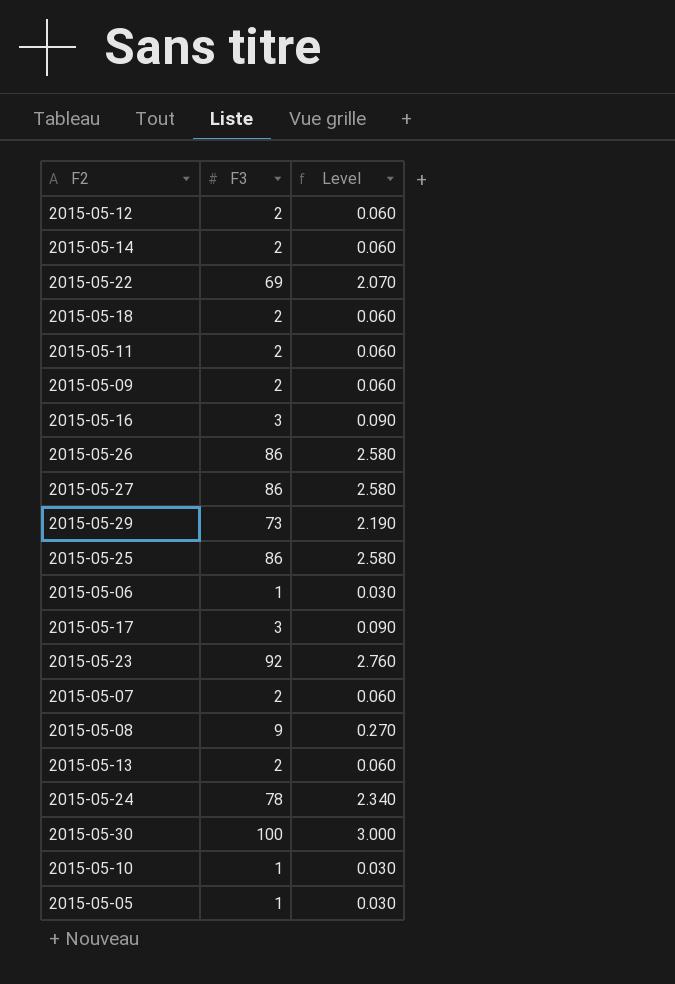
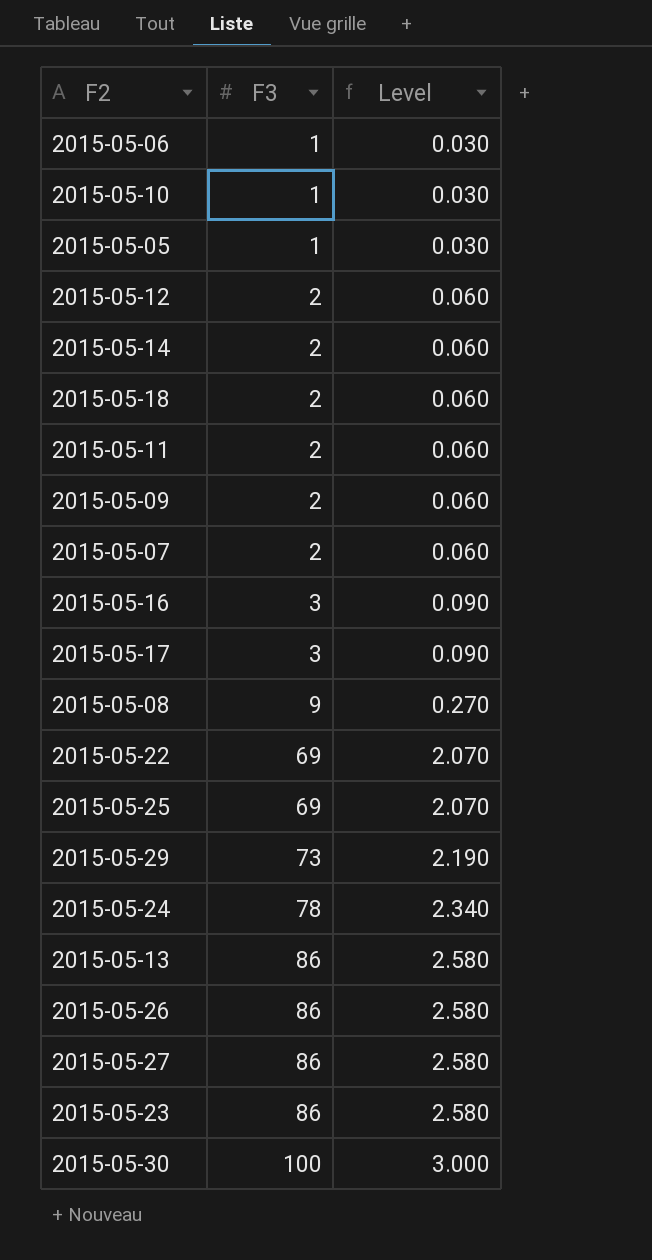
row order: none -> F3 ascending
2015-05-25 | F3: 86 -> 69
2015-05-25 | Level: 2.580 -> 2.070
2015-05-13 | F3: 2 -> 86
2015-05-13 | Level: 0.060 -> 2.580
2015-05-23 | F3: 92 -> 86
2015-05-23 | Level: 2.760 -> 2.580

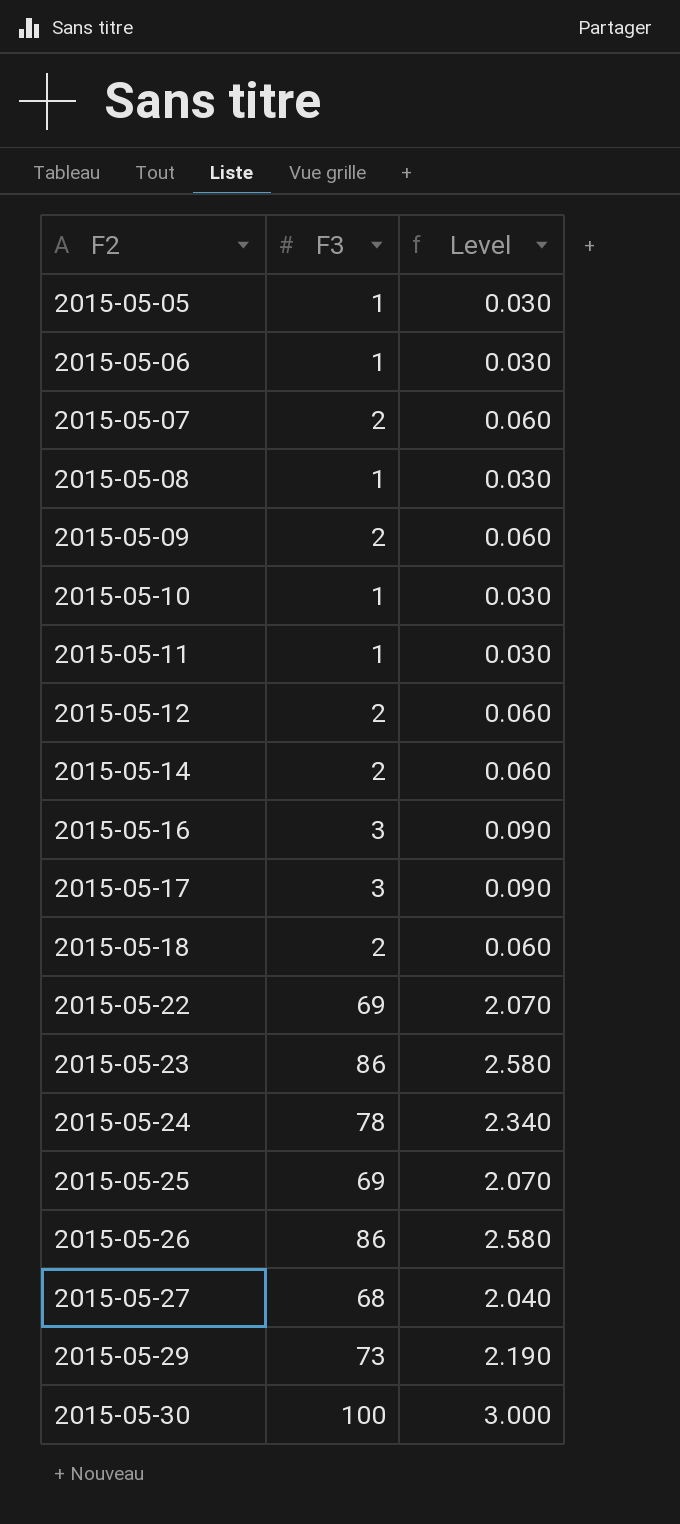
row order: F3 ascending -> F2 ascending
row 2015-05-13: 86 | 2.580 -> none
2015-05-08 | F3: 9 -> 1
2015-05-08 | Level: 0.270 -> 0.030
2015-05-11 | F3: 2 -> 1
2015-05-11 | Level: 0.060 -> 0.030
2015-05-27 | F3: 86 -> 68
2015-05-27 | Level: 2.580 -> 2.040

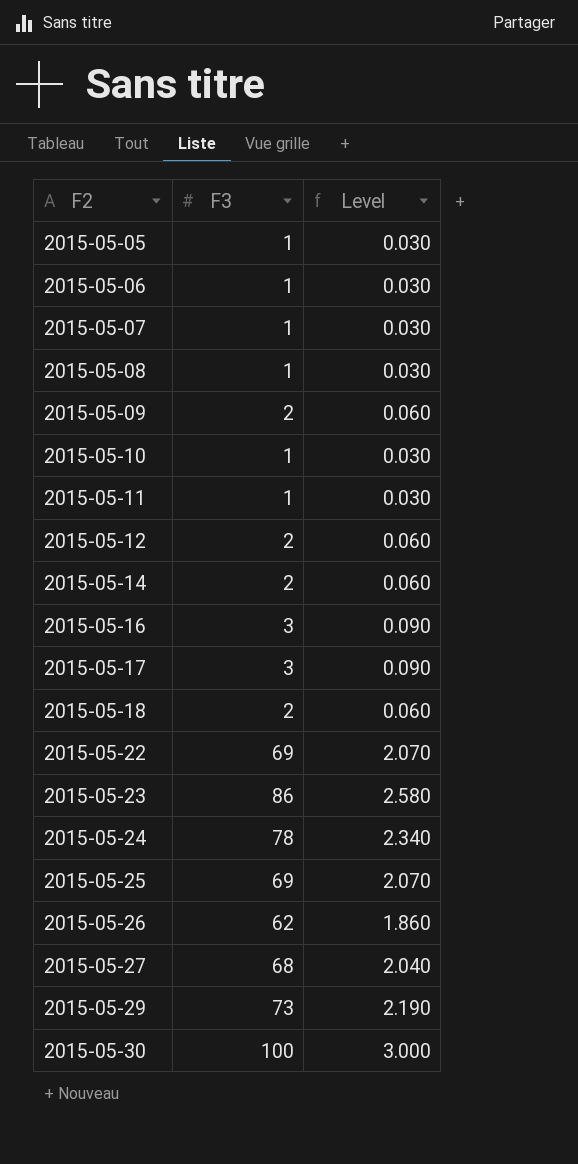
2015-05-07 | F3: 2 -> 1
2015-05-07 | Level: 0.060 -> 0.030
2015-05-26 | F3: 86 -> 62
2015-05-26 | Level: 2.580 -> 1.860

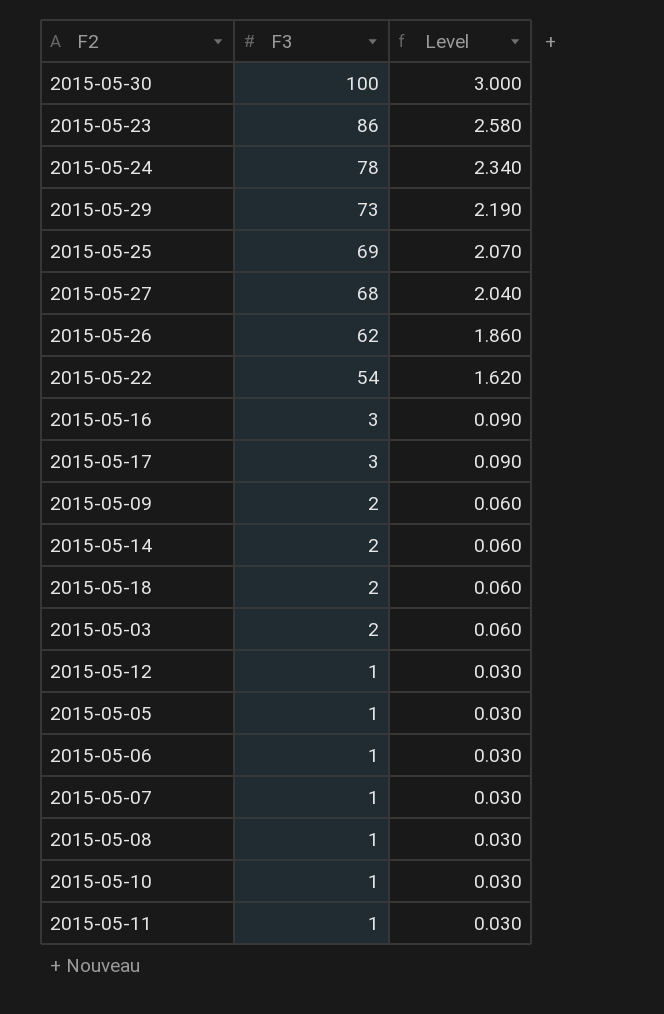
row order: F2 ascending -> F3 descending
2015-05-22 | F3: 69 -> 54
2015-05-22 | Level: 2.070 -> 1.620
row 2015-05-03: none -> 2 | 0.060
2015-05-12 | F3: 2 -> 1
2015-05-12 | Level: 0.060 -> 0.030

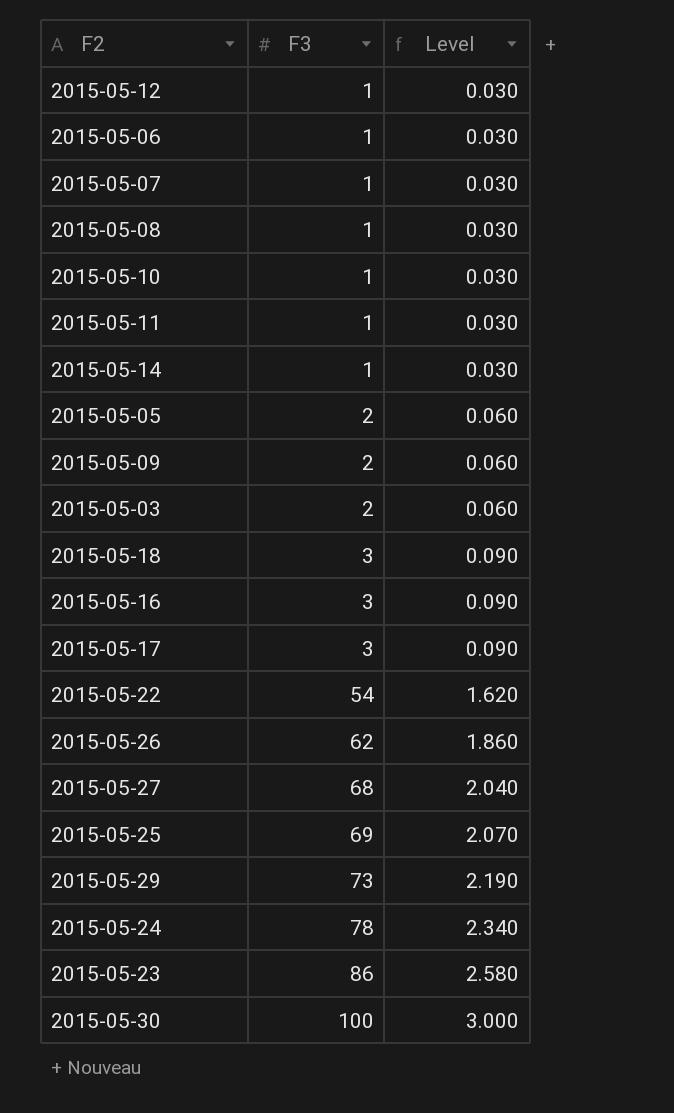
row order: F3 descending -> F3 ascending
2015-05-14 | F3: 2 -> 1
2015-05-14 | Level: 0.060 -> 0.030
2015-05-05 | F3: 1 -> 2
2015-05-05 | Level: 0.030 -> 0.060
2015-05-18 | F3: 2 -> 3
2015-05-18 | Level: 0.060 -> 0.090

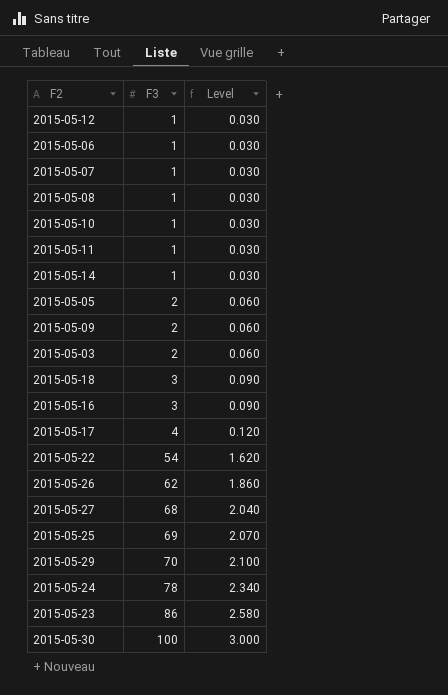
2015-05-17 | F3: 3 -> 4
2015-05-17 | Level: 0.090 -> 0.120
2015-05-29 | F3: 73 -> 70
2015-05-29 | Level: 2.190 -> 2.100

